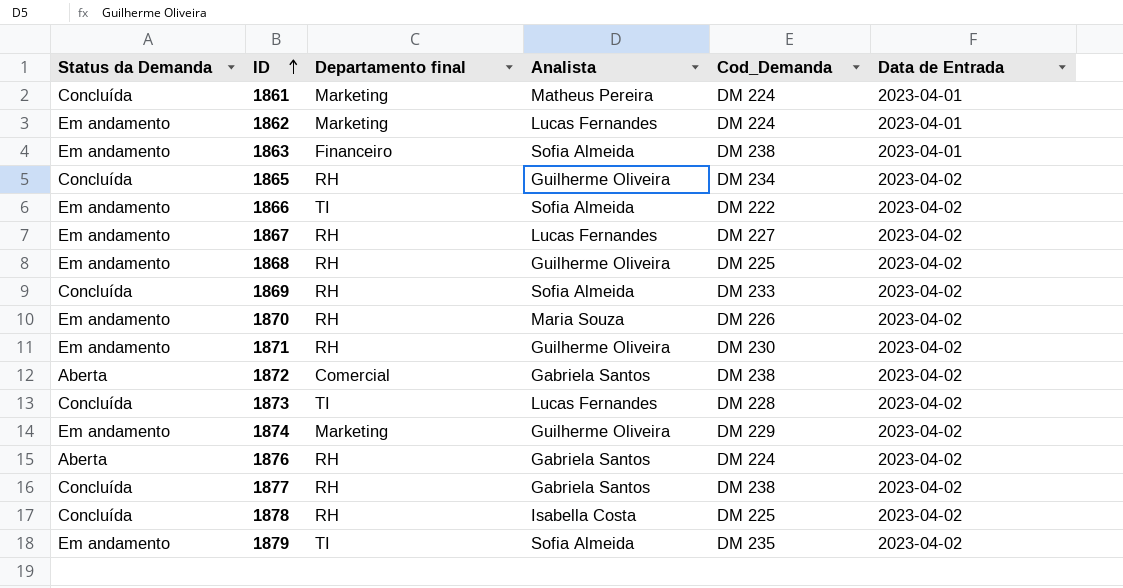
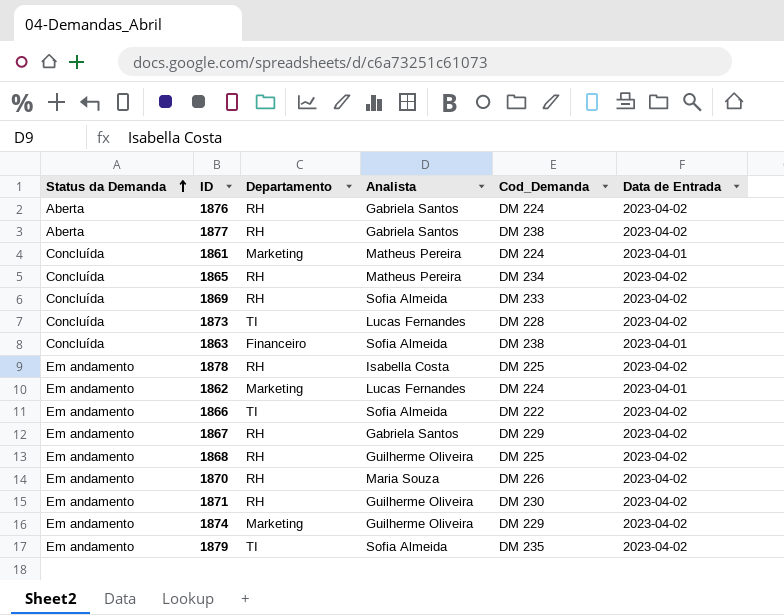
row order: ID ascending -> Status da Demanda ascending
column name: Departamento final -> Departamento
row 1872: Aberta | Comercial | Gabriela Santos | DM 238 | 2023-04-02 -> none
1877 | Status da Demanda: Concluída -> Aberta
1865 | Analista: Guilherme Oliveira -> Matheus Pereira
1863 | Status da Demanda: Em andamento -> Concluída
1878 | Status da Demanda: Concluída -> Em andamento
1867 | Analista: Lucas Fernandes -> Gabriela Santos
1867 | Cod_Demanda: DM 227 -> DM 229

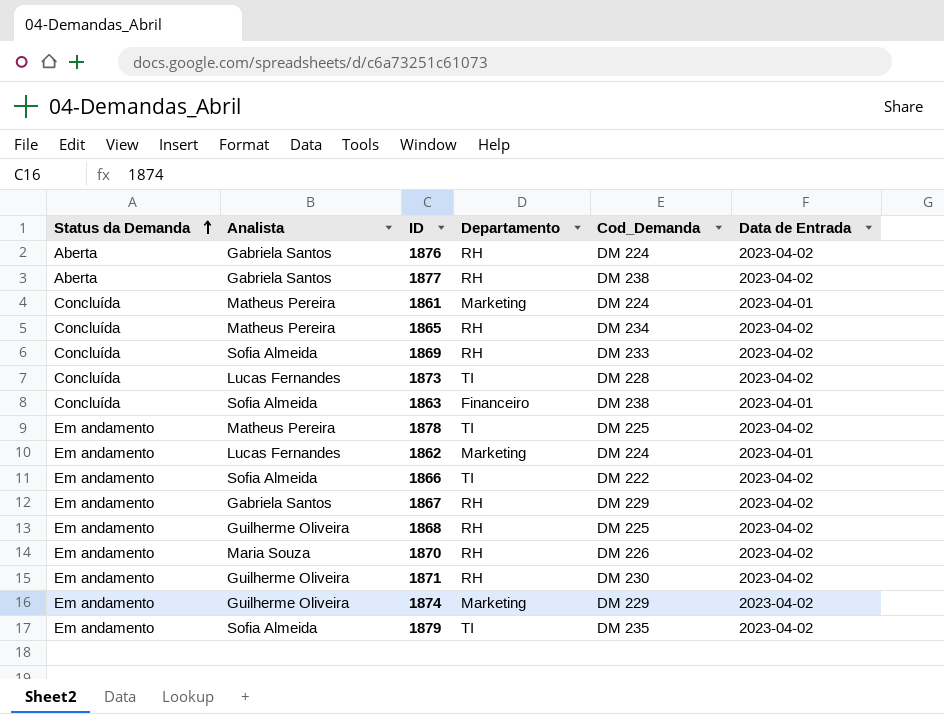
column Analista | position: 4 -> 2
1878 | Analista: Isabella Costa -> Matheus Pereira
1878 | Departamento: RH -> TI

